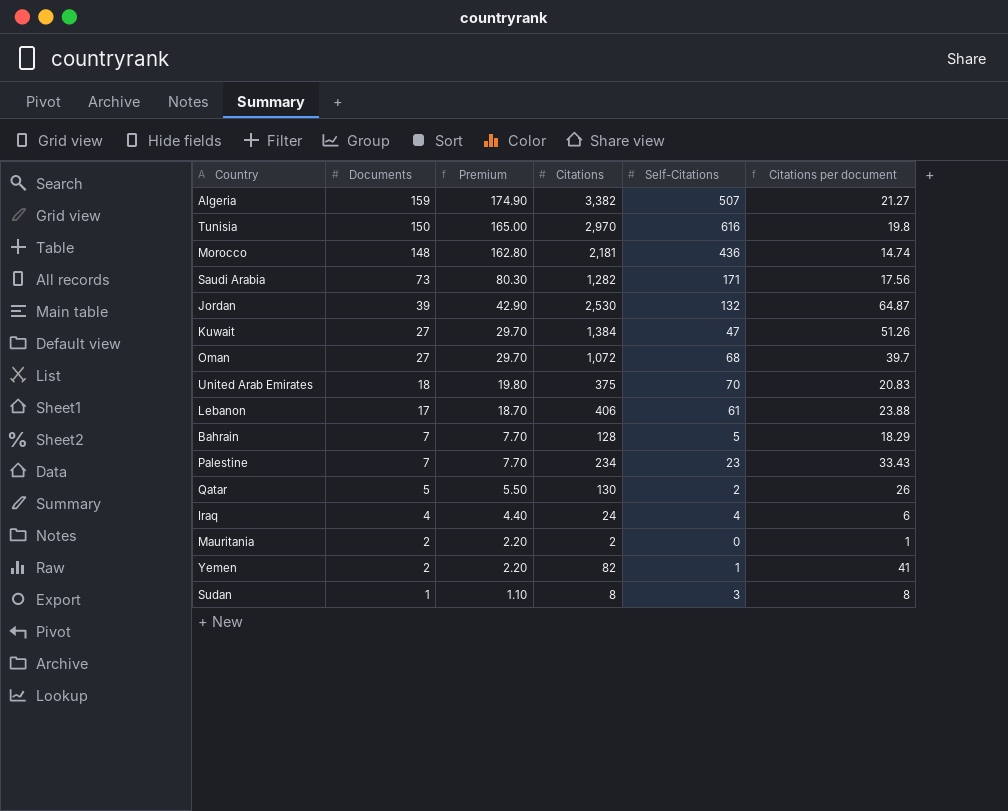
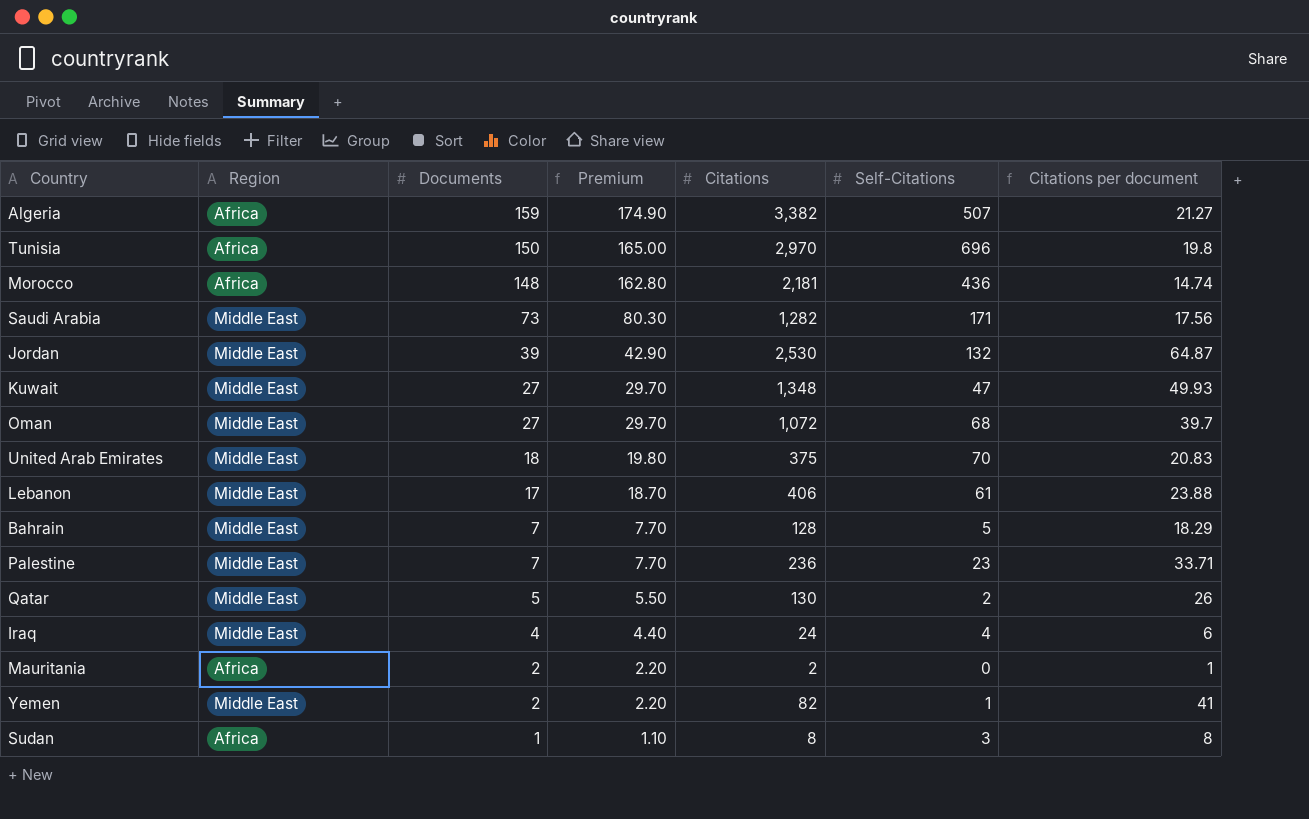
column Region | position: none -> 2
Tunisia | Self-Citations: 616 -> 696
Kuwait | Citations: 1,384 -> 1,348
Kuwait | Citations per document: 51.26 -> 49.93
Palestine | Citations: 234 -> 236
Palestine | Citations per document: 33.43 -> 33.71

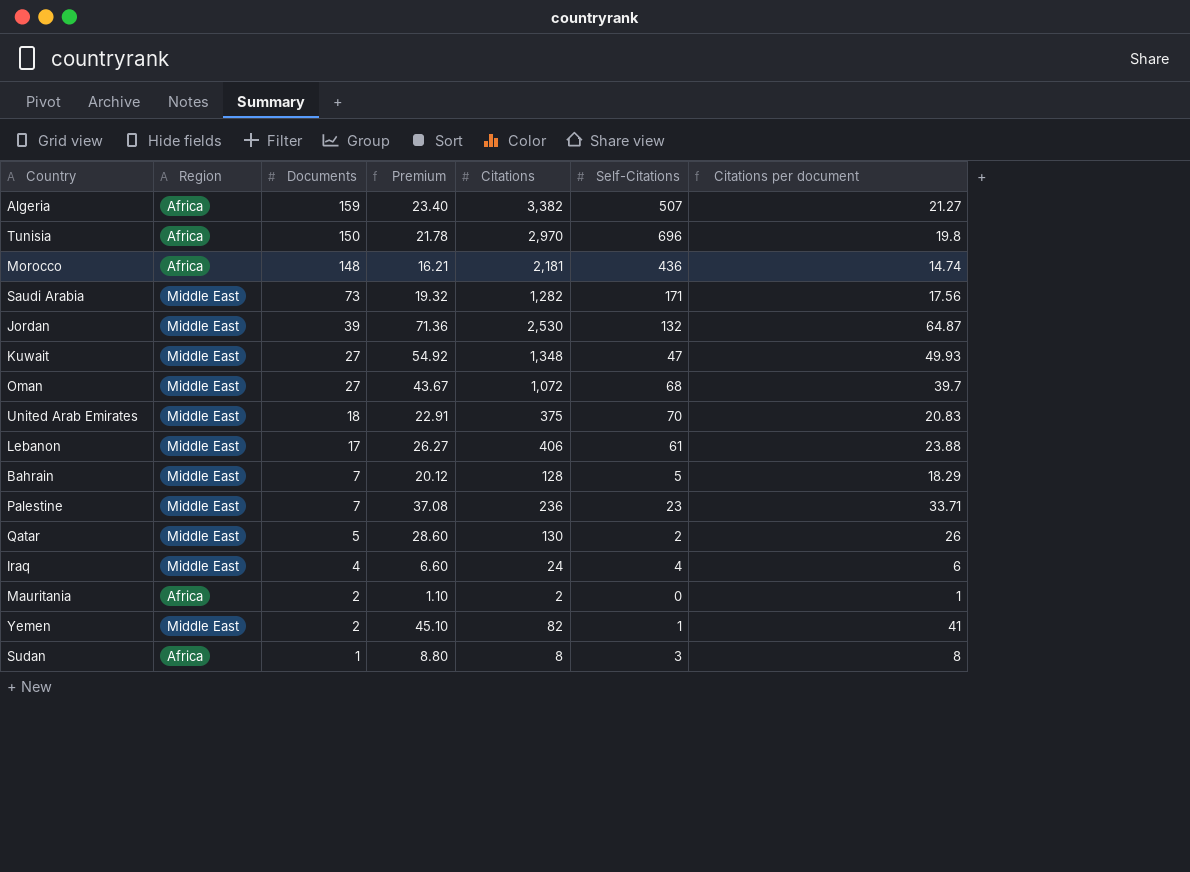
column Premium | formula: [Documents] * 1.1 -> [Citations per document] * 1.1

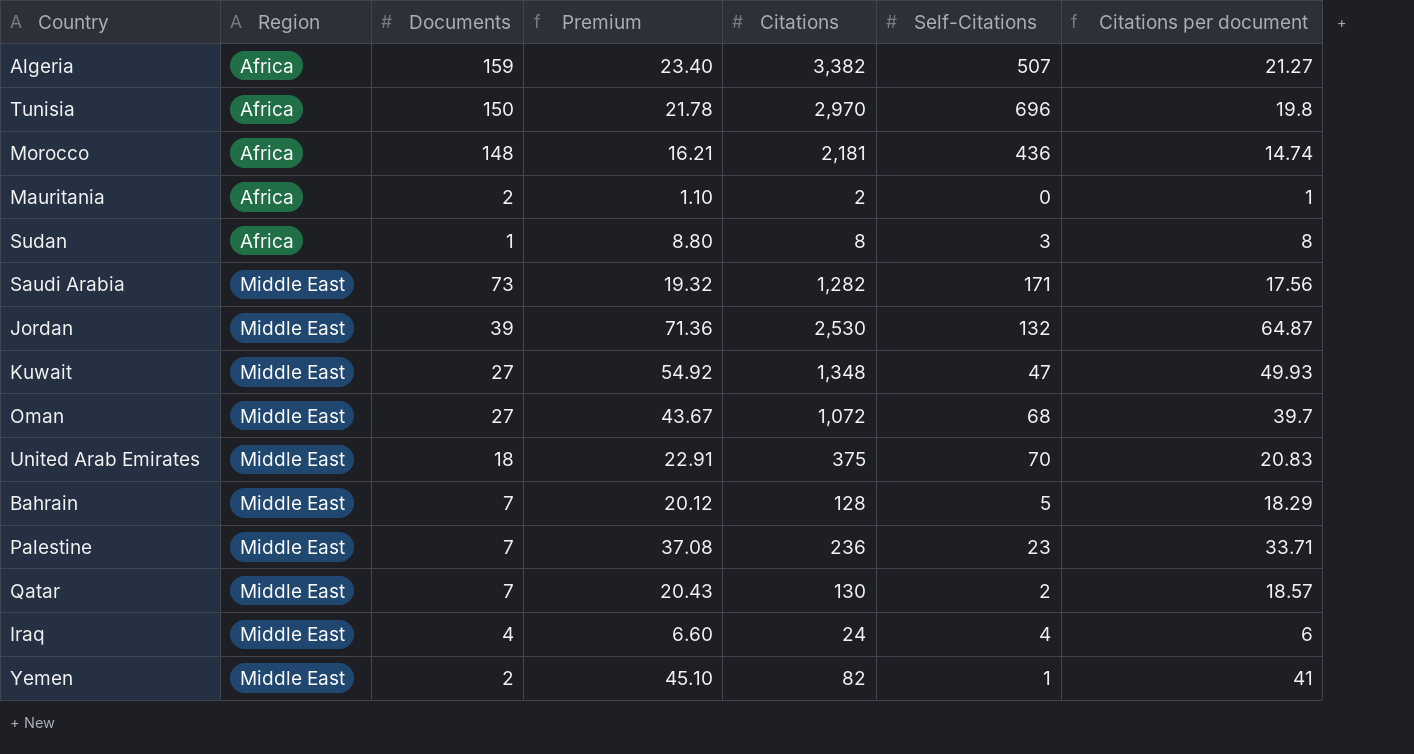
row order: Documents descending -> Region ascending
row Lebanon: Middle East | 17 | 26.27 | 406 | 61 | 23.88 -> none
Qatar | Documents: 5 -> 7
Qatar | Premium: 28.60 -> 20.43
Qatar | Citations per document: 26 -> 18.57

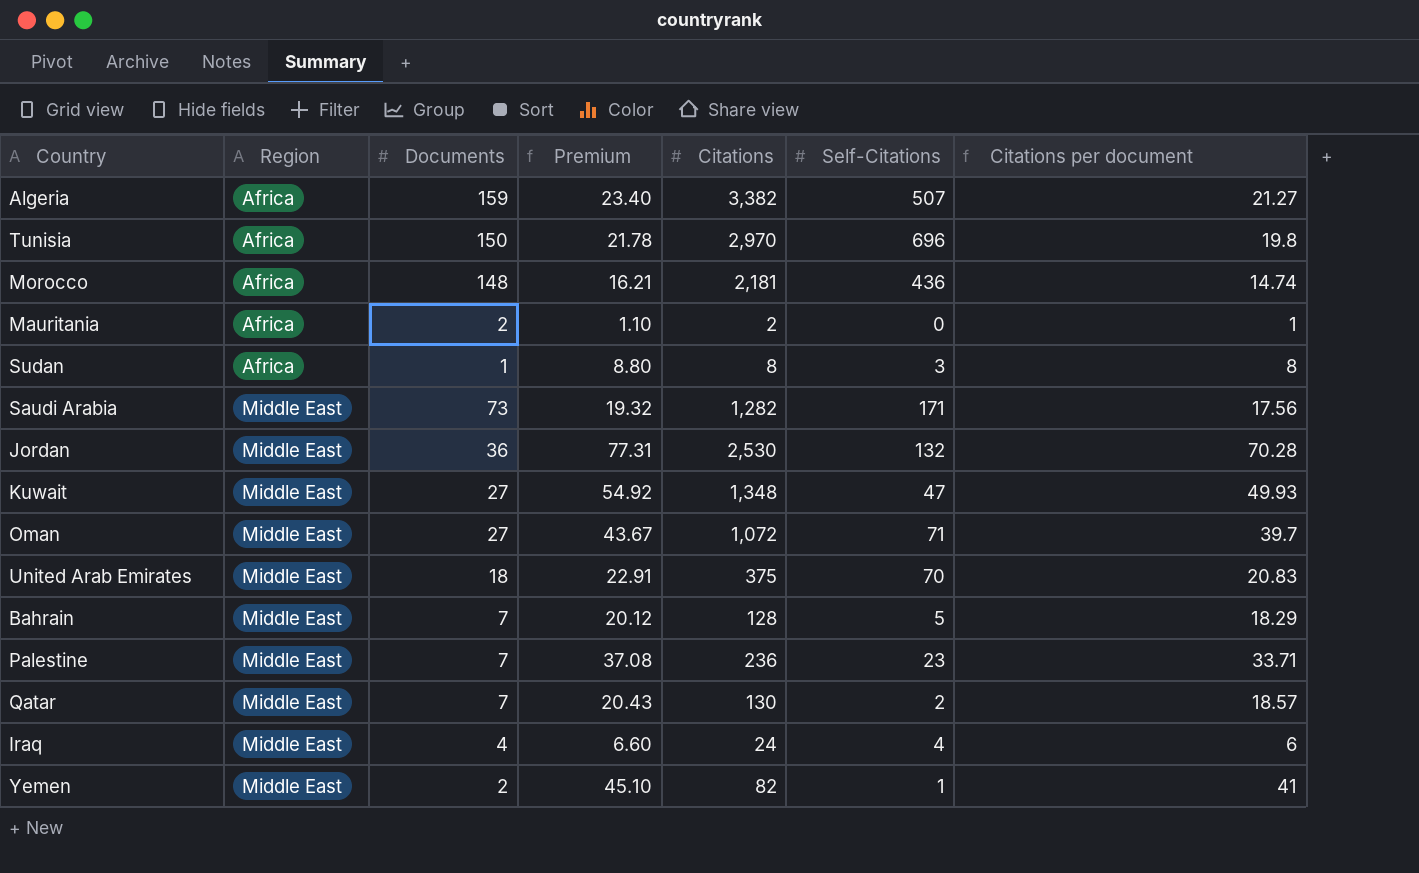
Jordan | Documents: 39 -> 36
Jordan | Premium: 71.36 -> 77.31
Jordan | Citations per document: 64.87 -> 70.28
Oman | Self-Citations: 68 -> 71

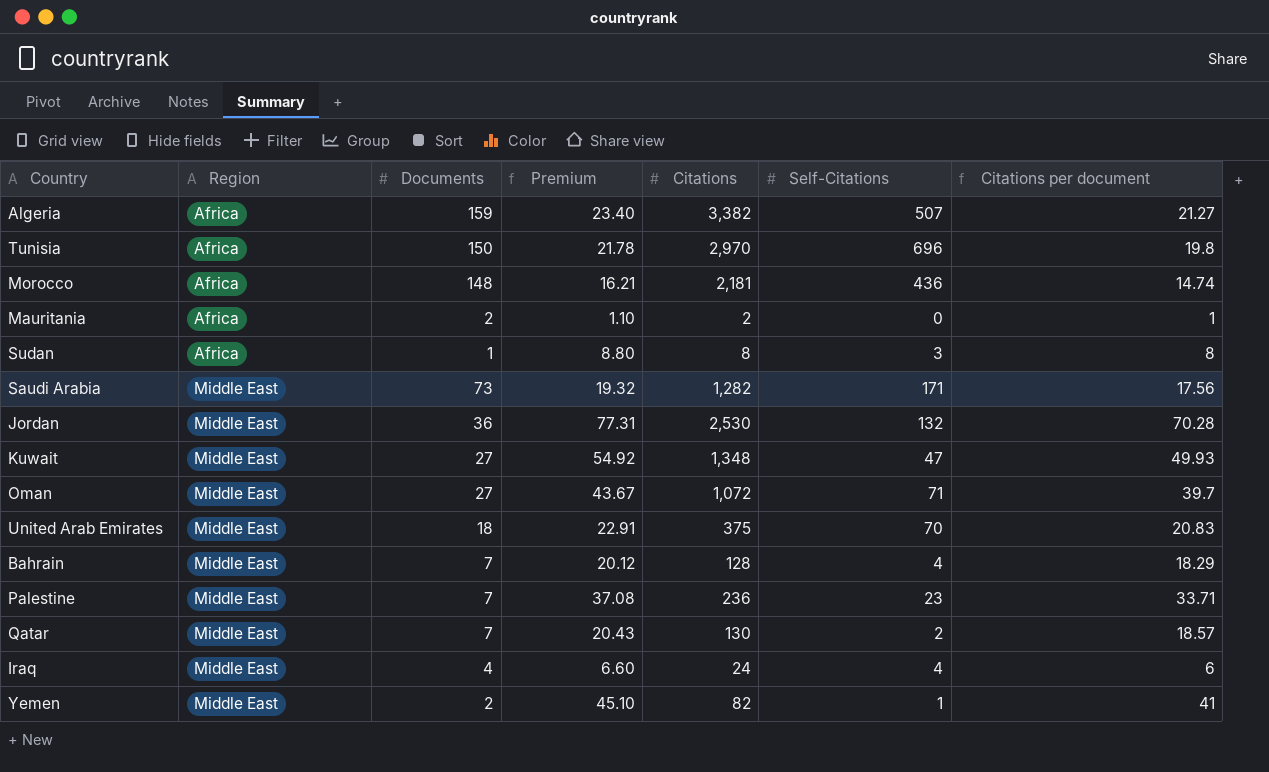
Bahrain | Self-Citations: 5 -> 4

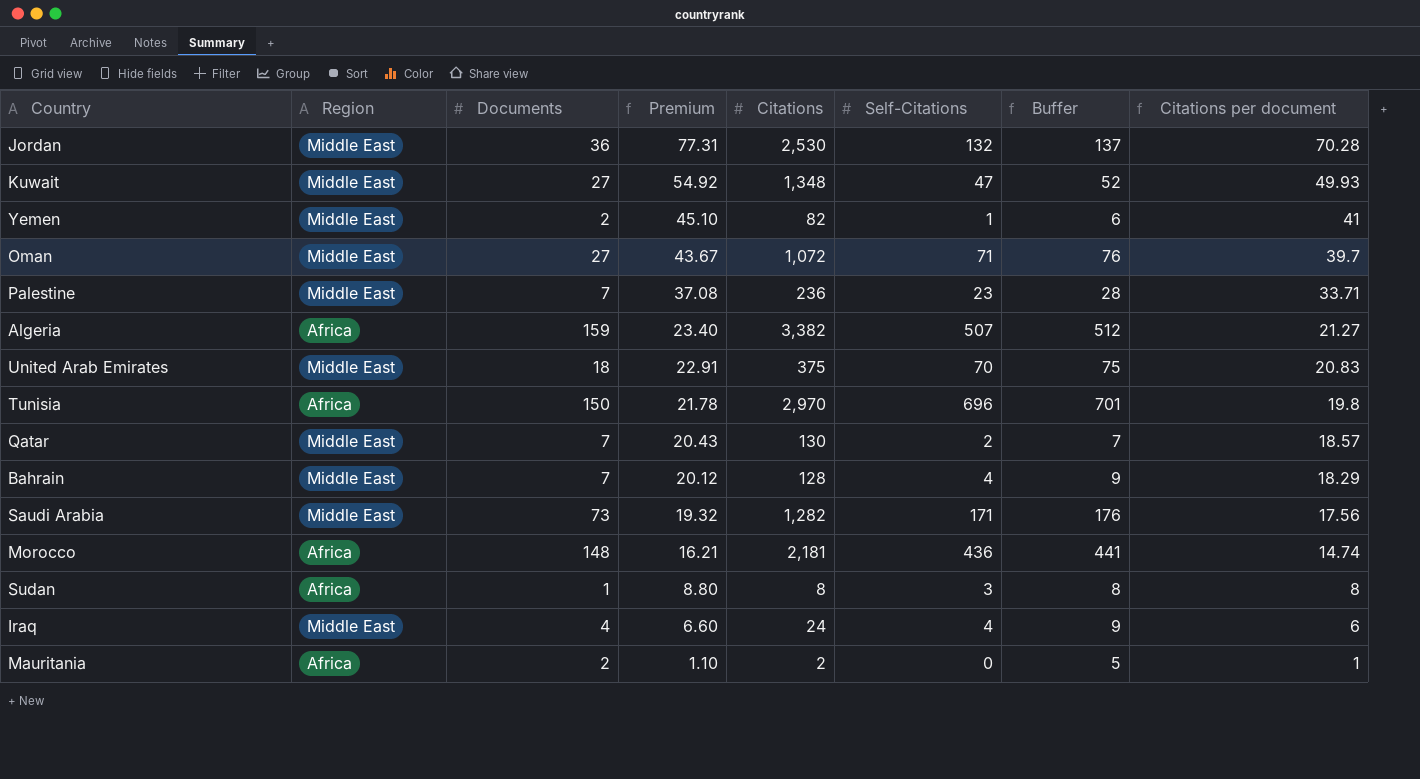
row order: Region ascending -> Premium descending
column Buffer | formula: none -> [Self-Citations] + 5

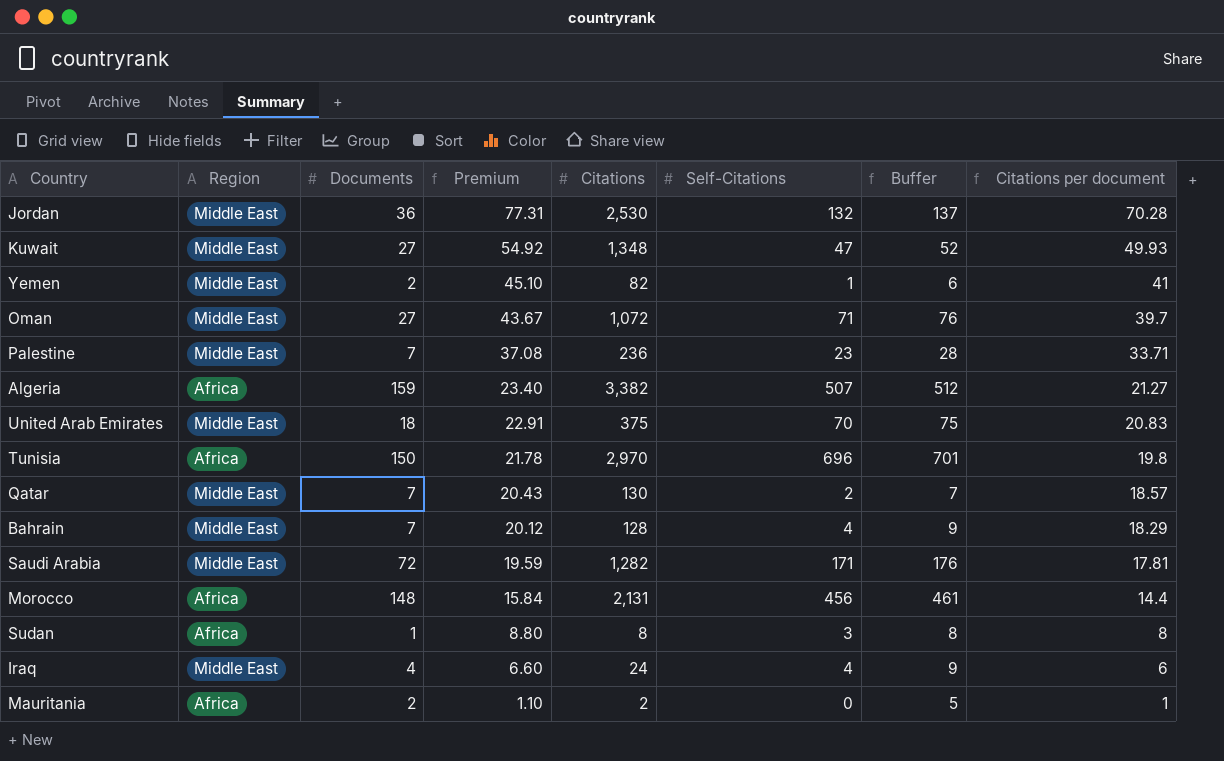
Saudi Arabia | Documents: 73 -> 72
Saudi Arabia | Premium: 19.32 -> 19.59
Saudi Arabia | Citations per document: 17.56 -> 17.81
Morocco | Premium: 16.21 -> 15.84
Morocco | Citations: 2,181 -> 2,131
Morocco | Self-Citations: 436 -> 456
Morocco | Buffer: 441 -> 461
Morocco | Citations per document: 14.74 -> 14.4

